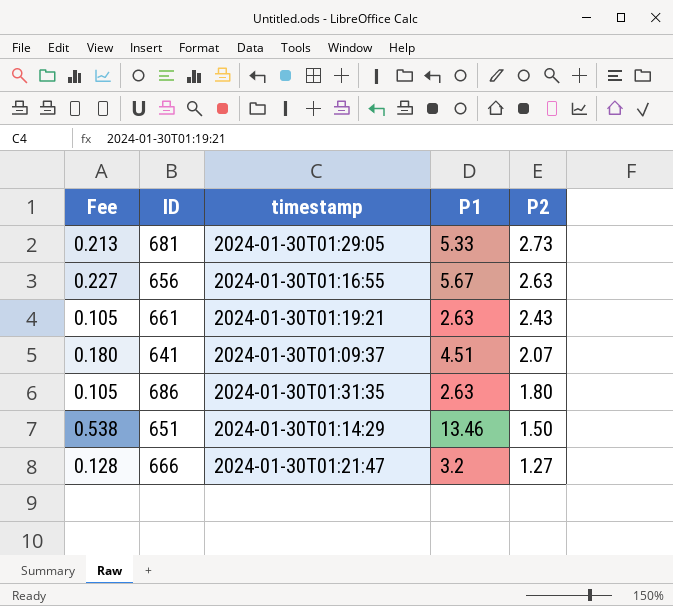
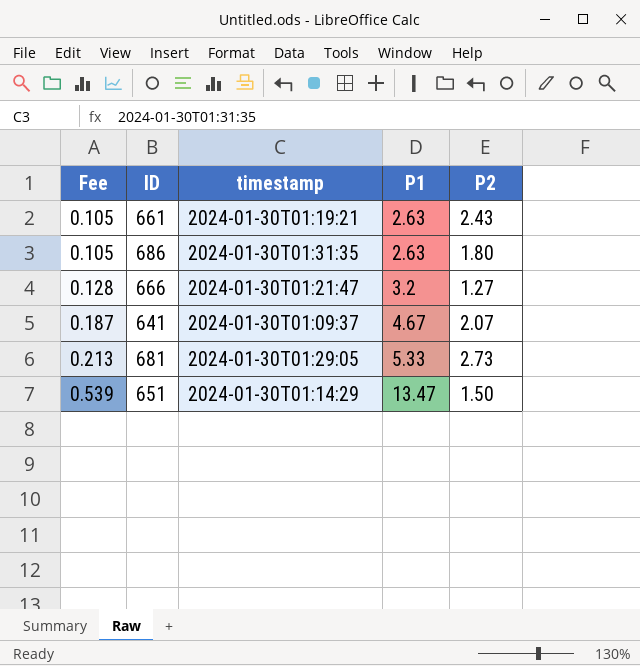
row order: P2 descending -> Fee ascending
row 656: 0.227 | 2024-01-30T01:16:55 | 5.67 | 2.63 -> none
641 | Fee: 0.180 -> 0.187
641 | P1: 4.51 -> 4.67
651 | Fee: 0.538 -> 0.539
651 | P1: 13.46 -> 13.47

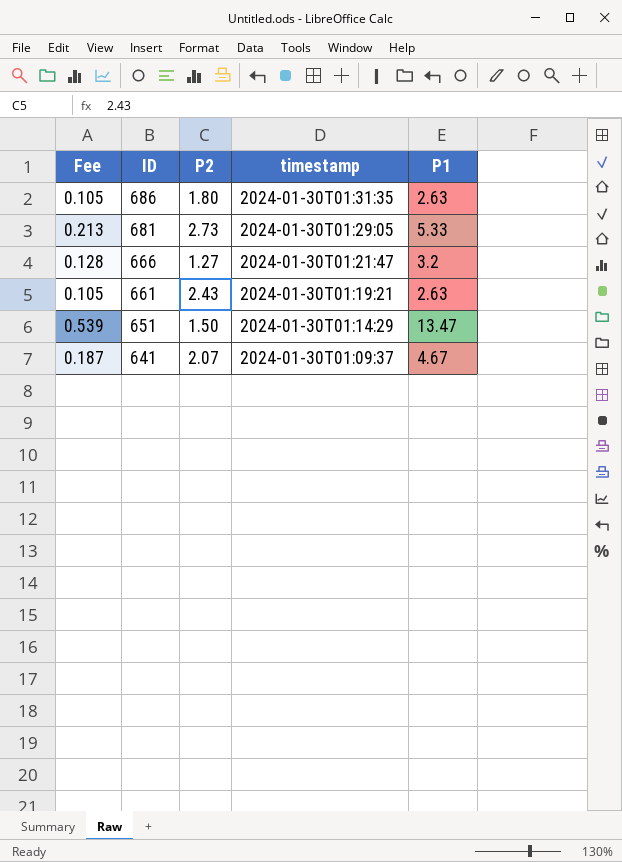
row order: Fee ascending -> ID descending
column P2 | position: 5 -> 3

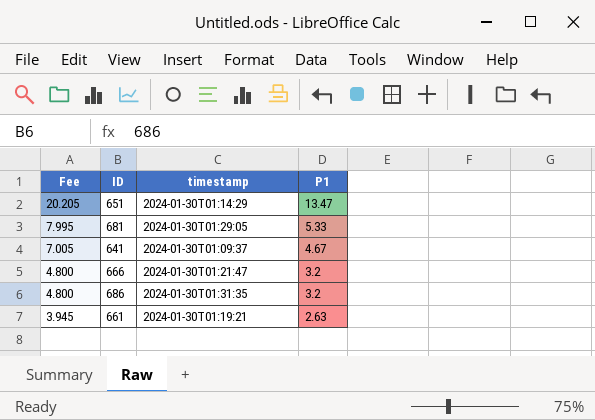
row order: ID descending -> Fee descending
column P2 | position: 3 -> none
column Fee | formula: [P1] * 0.04 -> [P1] * 1.5
686 | P1: 2.63 -> 3.2

